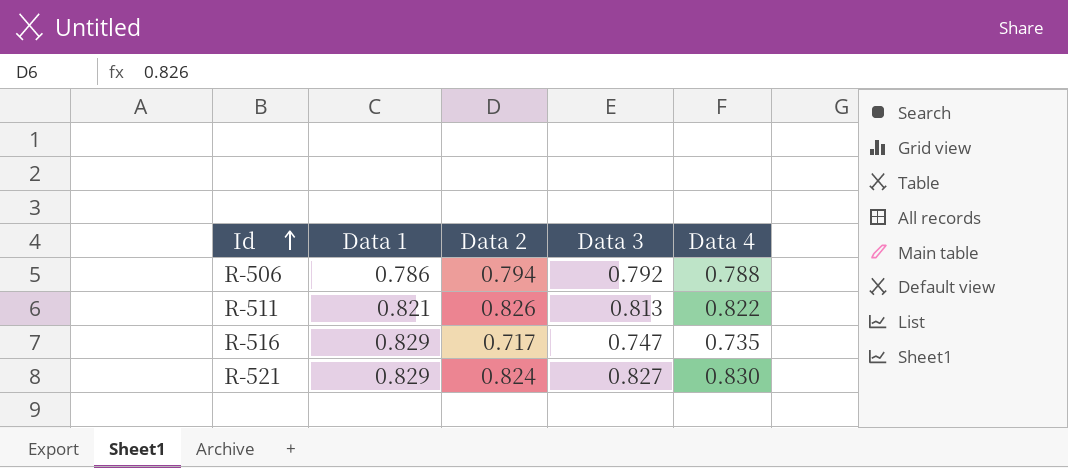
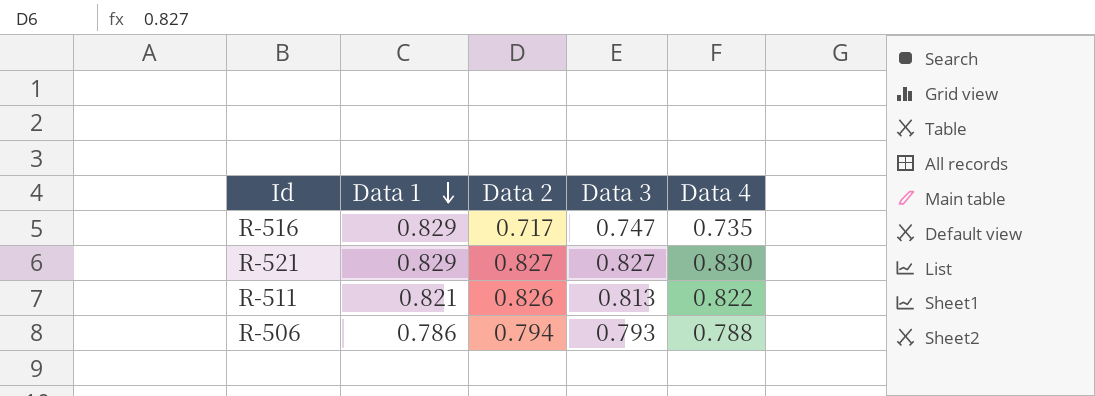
row order: Id ascending -> Data 1 descending
R-521 | Data 2: 0.824 -> 0.827
R-506 | Data 3: 0.792 -> 0.793

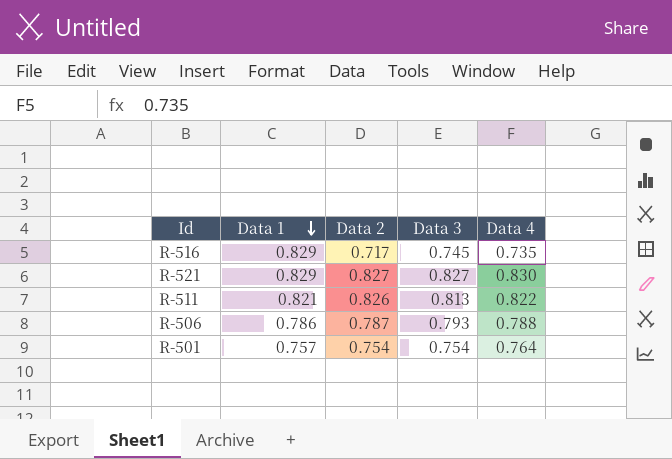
R-516 | Data 3: 0.747 -> 0.745
R-506 | Data 2: 0.794 -> 0.787
row R-501: none -> 0.757 | 0.754 | 0.754 | 0.764

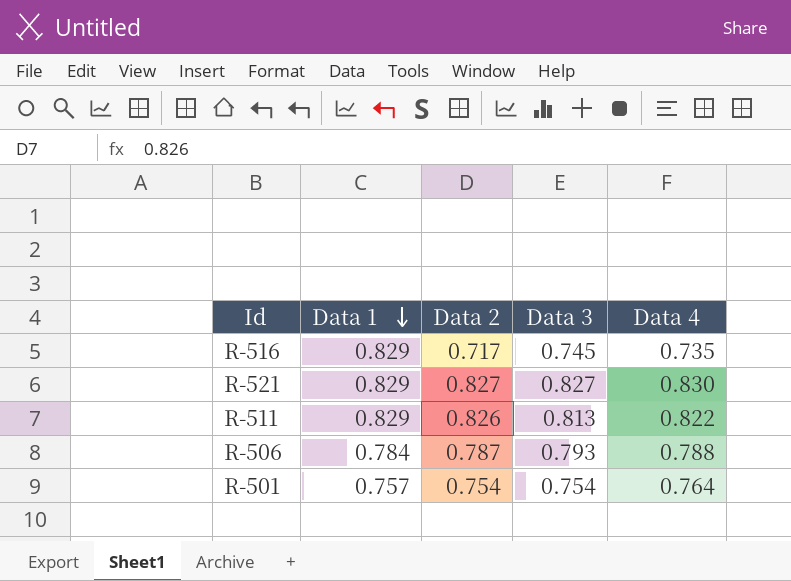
R-511 | Data 1: 0.821 -> 0.829
R-506 | Data 1: 0.786 -> 0.784

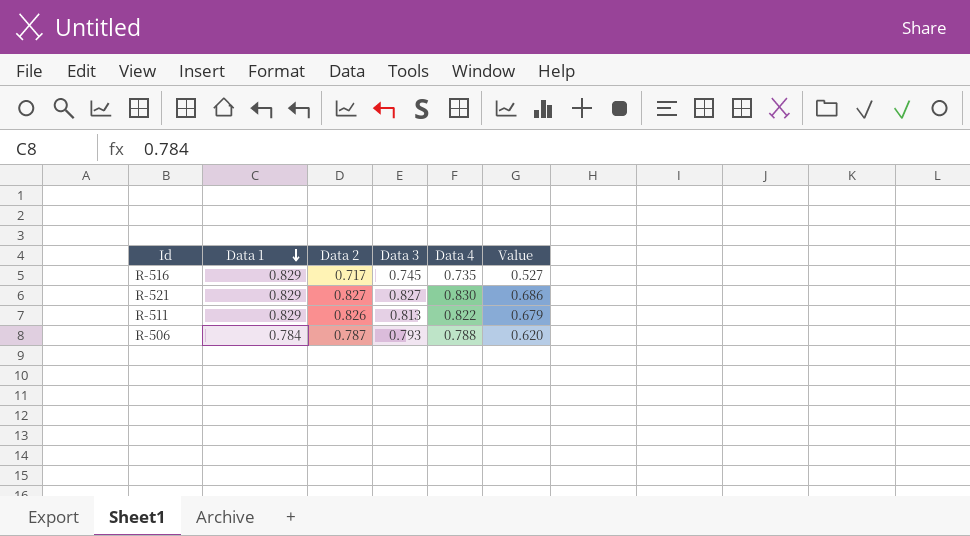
column Value | formula: none -> [Data 2] * [Data 4]
row R-501: 0.757 | 0.754 | 0.754 | 0.764 -> none

